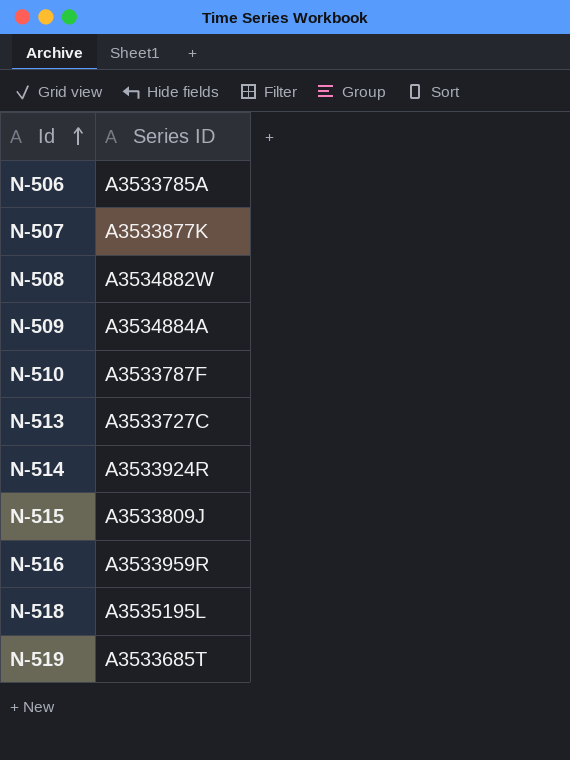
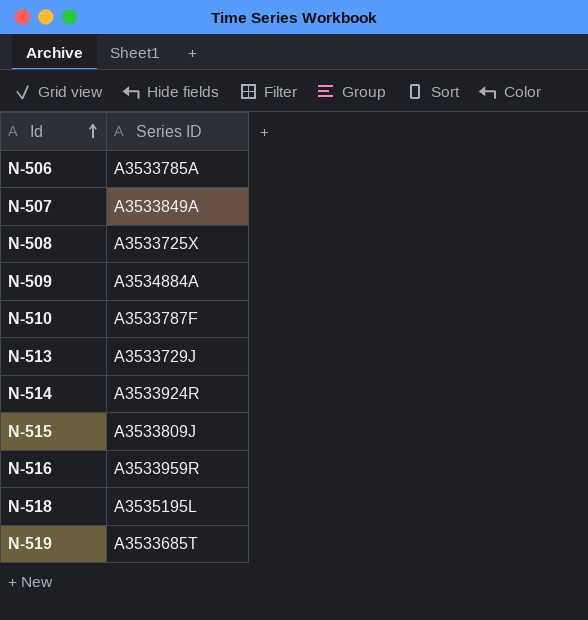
N-507 | Series ID: A3533877K -> A3533849A
N-508 | Series ID: A3534882W -> A3533725X
N-513 | Series ID: A3533727C -> A3533729J

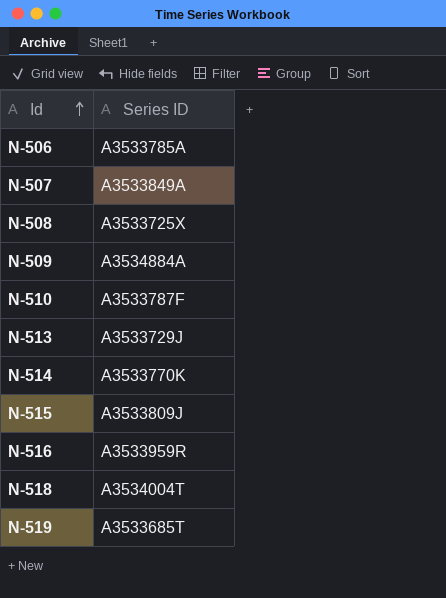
N-514 | Series ID: A3533924R -> A3533770K
N-518 | Series ID: A3535195L -> A3534004T

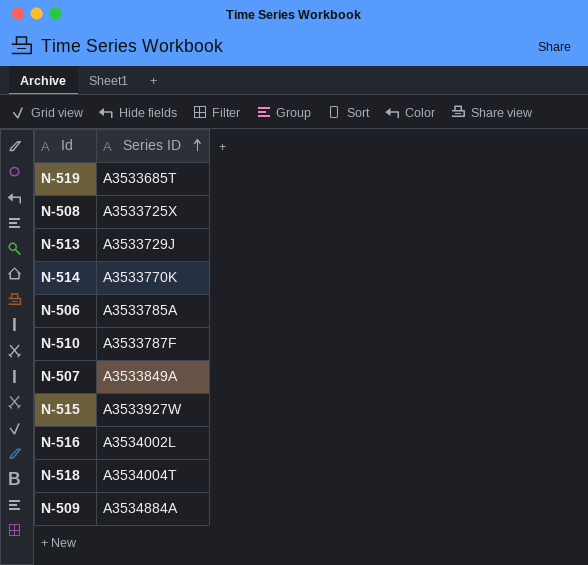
row order: Id ascending -> Series ID ascending
N-515 | Series ID: A3533809J -> A3533927W
N-516 | Series ID: A3533959R -> A3534002L

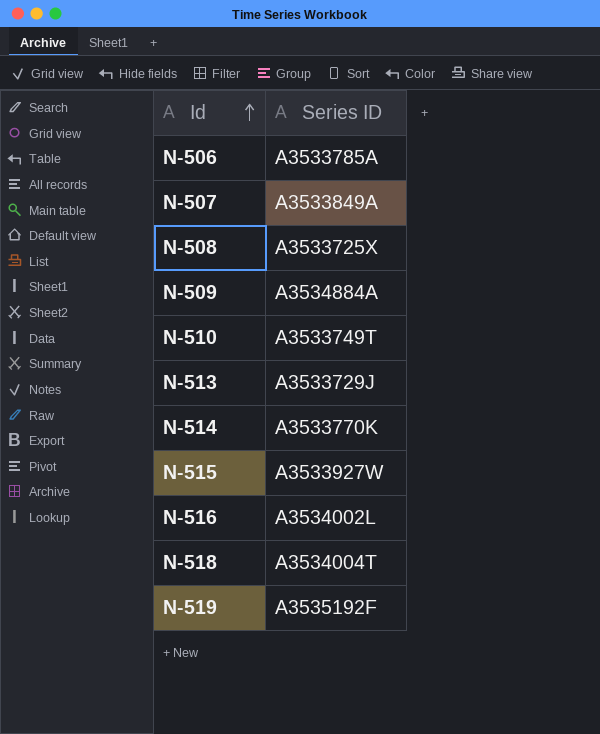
row order: Series ID ascending -> Id ascending
N-510 | Series ID: A3533787F -> A3533749T
N-519 | Series ID: A3533685T -> A3535192F

